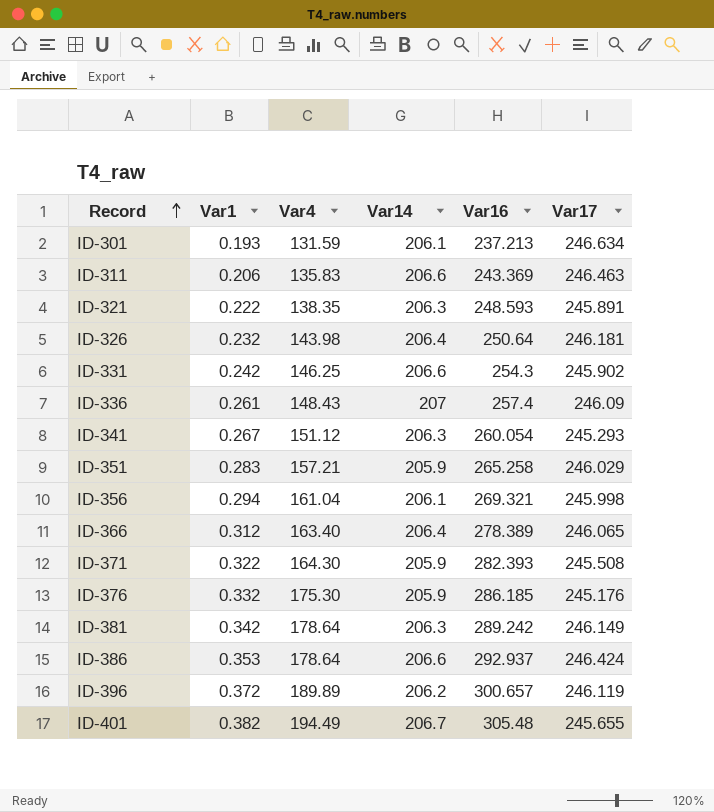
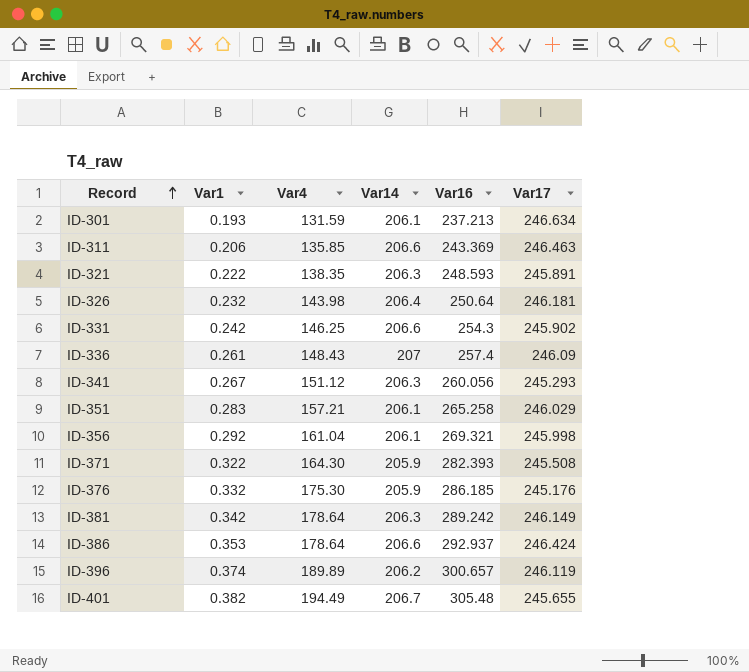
row ID-366: 0.312 | 163.40 | 206.4 | 278.389 | 246.065 -> none
ID-311 | Var4: 135.83 -> 135.85
ID-341 | Var16: 260.054 -> 260.056
ID-351 | Var14: 205.9 -> 206.1
ID-356 | Var1: 0.294 -> 0.292
ID-396 | Var1: 0.372 -> 0.374

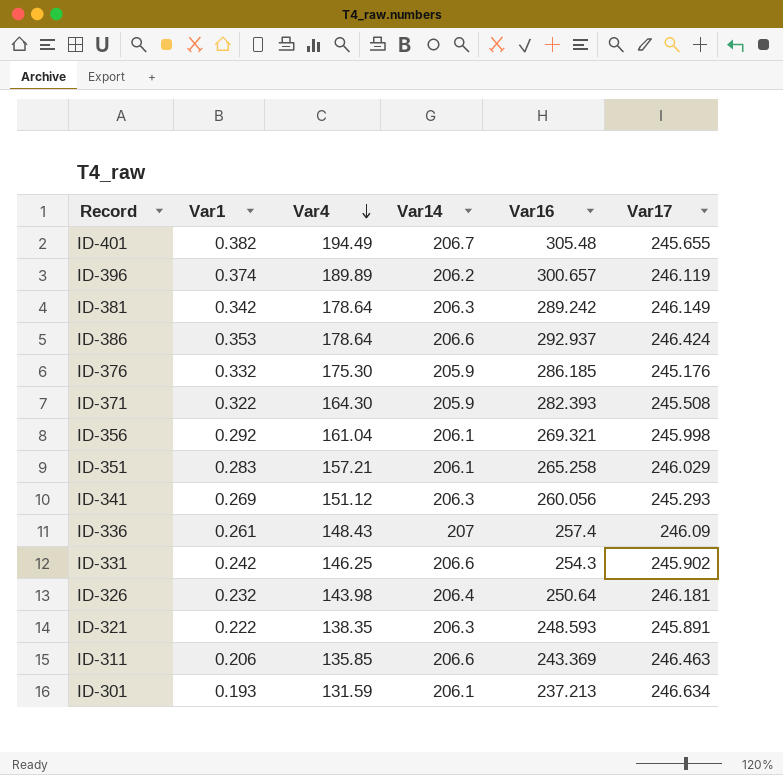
row order: Record ascending -> Var4 descending
ID-341 | Var1: 0.267 -> 0.269

